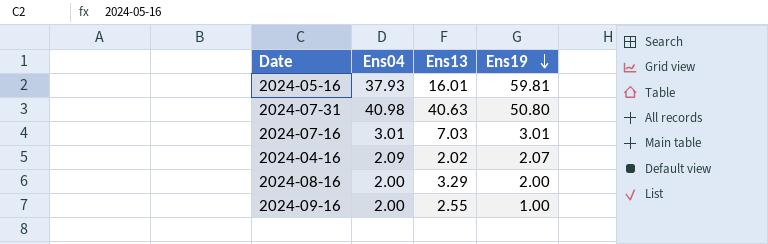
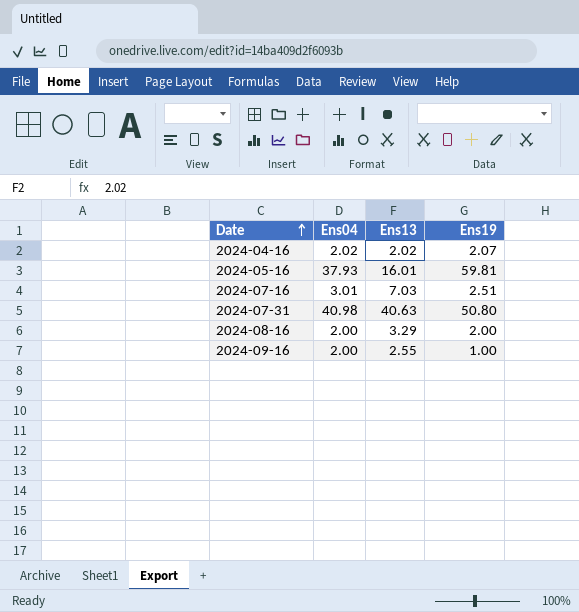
row order: Ens19 descending -> Date ascending
2024-04-16 | Ens04: 2.09 -> 2.02
2024-07-16 | Ens19: 3.01 -> 2.51

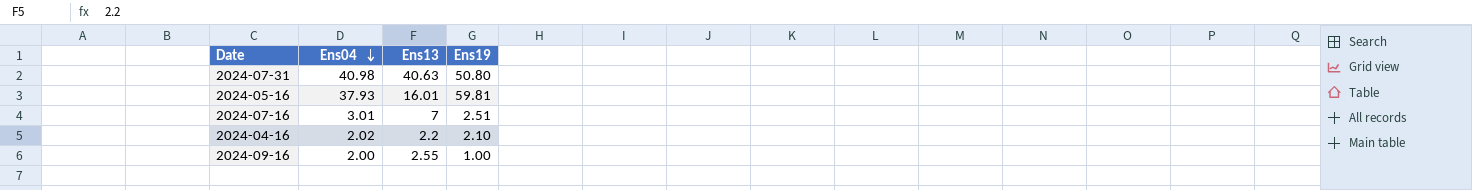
row order: Date ascending -> Ens04 descending
row 2024-08-16: 2.00 | 3.29 | 2.00 -> none
2024-07-16 | Ens13: 7.03 -> 7
2024-04-16 | Ens13: 2.02 -> 2.2
2024-04-16 | Ens19: 2.07 -> 2.10

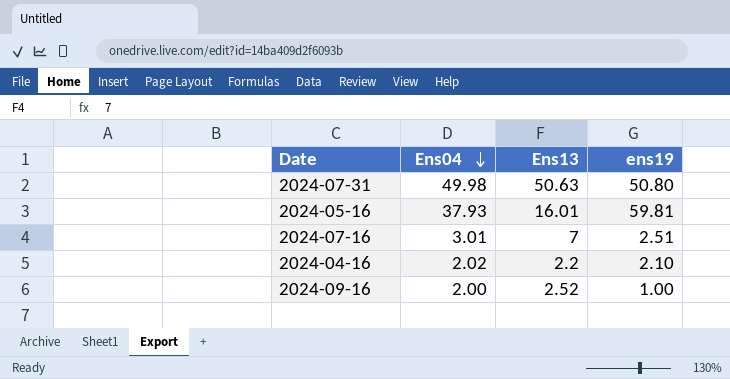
column name: Ens19 -> ens19
2024-07-31 | Ens04: 40.98 -> 49.98
2024-07-31 | Ens13: 40.63 -> 50.63
2024-09-16 | Ens13: 2.55 -> 2.52

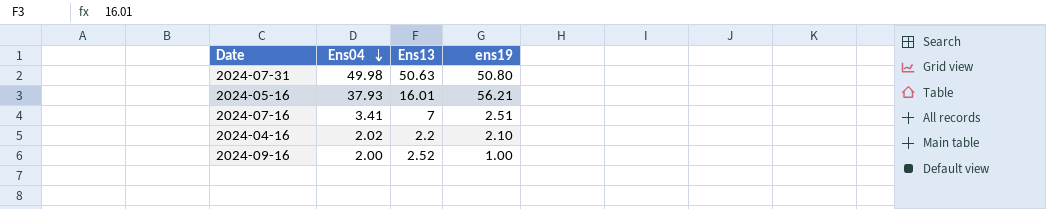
2024-05-16 | ens19: 59.81 -> 56.21
2024-07-16 | Ens04: 3.01 -> 3.41

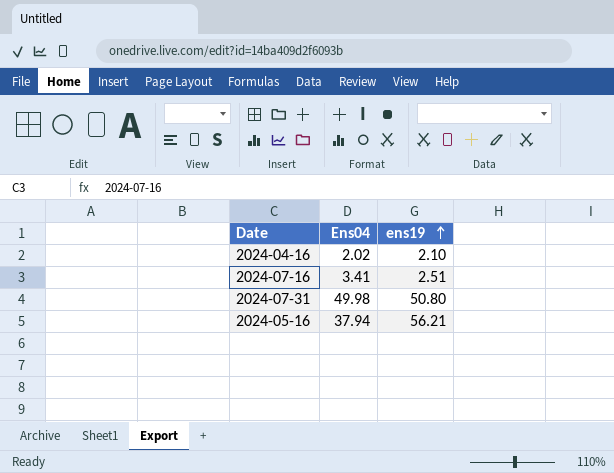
row order: Ens04 descending -> ens19 ascending
column Ens13 | position: 3 -> none
row 2024-09-16: 2.00 | 2.52 | 1.00 -> none
2024-05-16 | Ens04: 37.93 -> 37.94

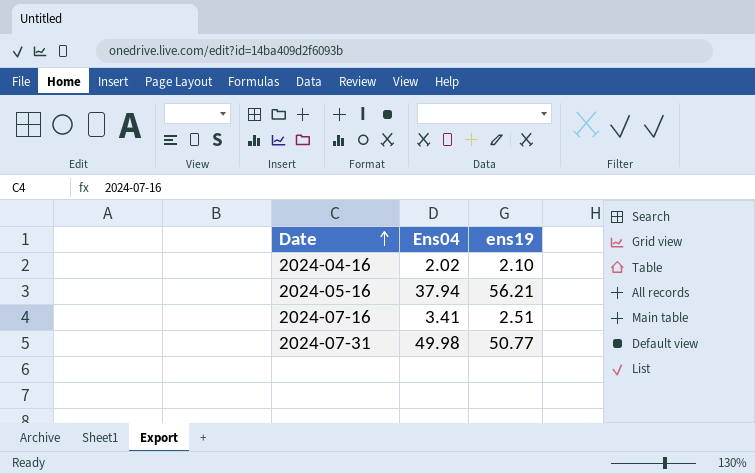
row order: ens19 ascending -> Date ascending
2024-07-31 | ens19: 50.80 -> 50.77

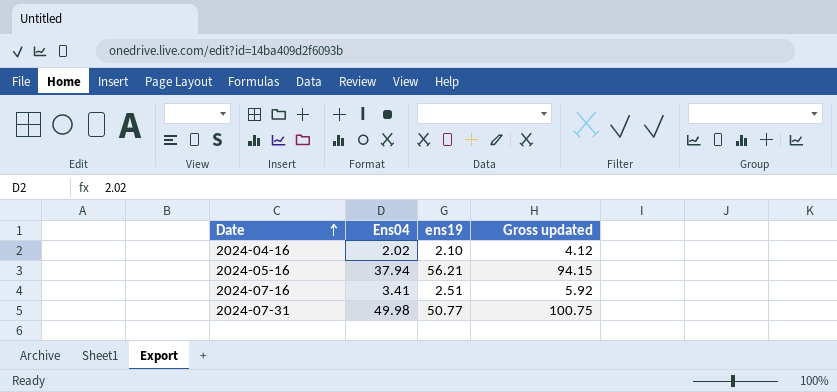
column Gross updated | formula: none -> [Ens04] + [ens19]

